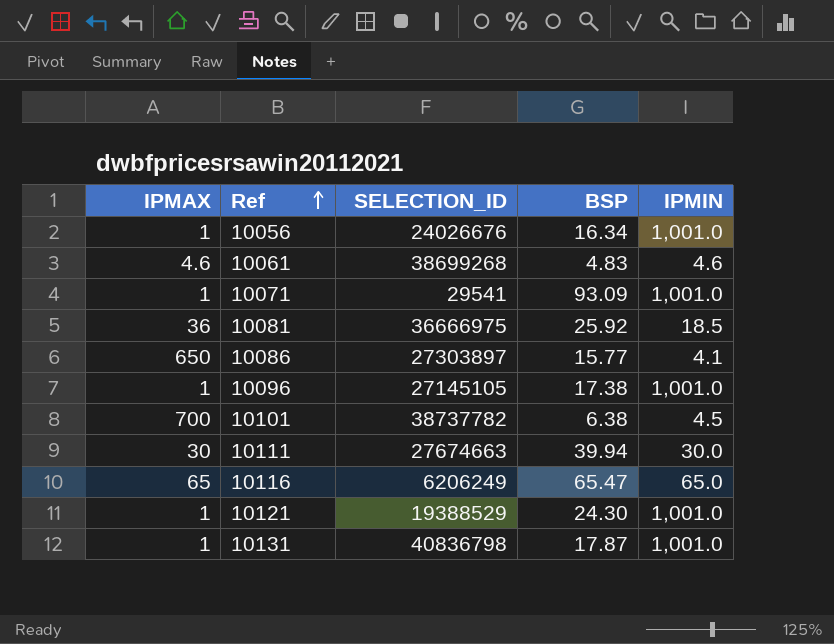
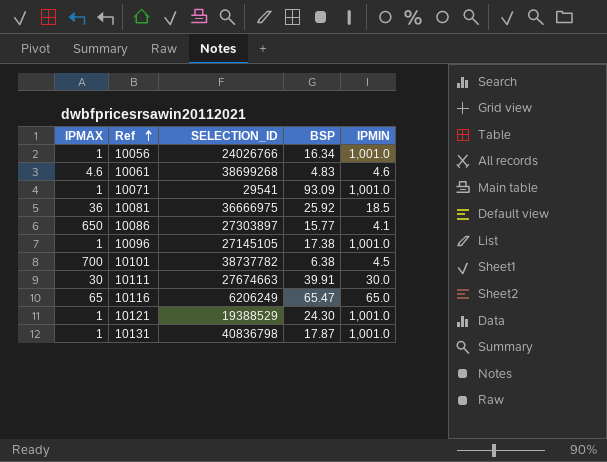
10056 | SELECTION_ID: 24026676 -> 24026766
10111 | BSP: 39.94 -> 39.91

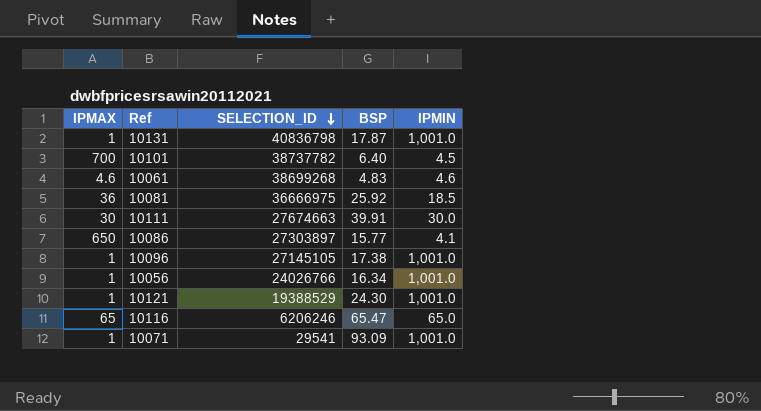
row order: Ref ascending -> SELECTION_ID descending
10101 | BSP: 6.38 -> 6.40
10116 | SELECTION_ID: 6206249 -> 6206246

